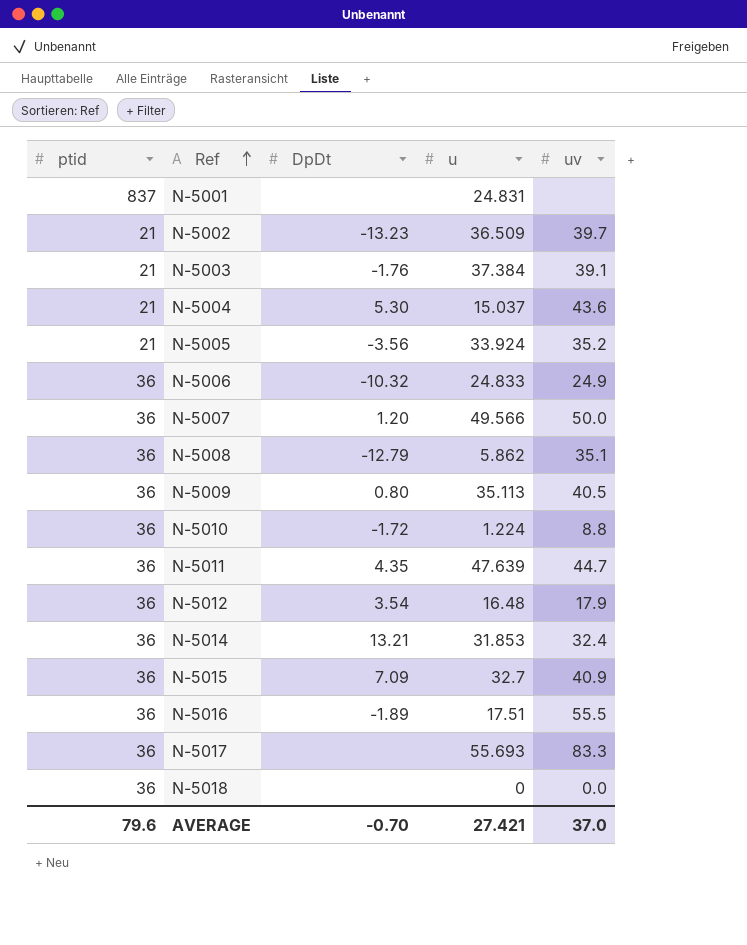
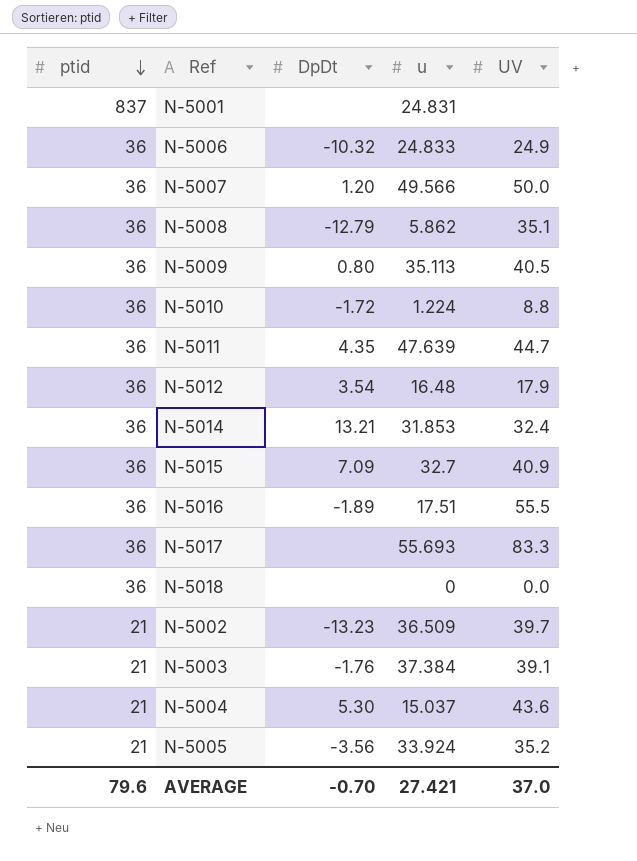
row order: Ref ascending -> ptid descending
column name: uv -> UV

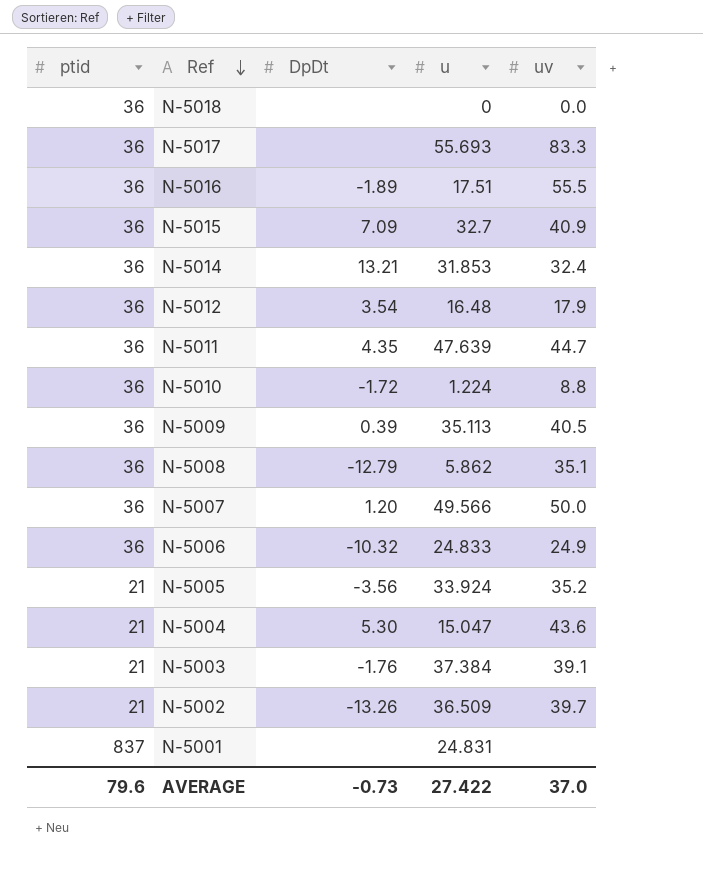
row order: ptid descending -> Ref descending
column name: UV -> uv
N-5009 | DpDt: 0.80 -> 0.39
N-5004 | u: 15.037 -> 15.047
N-5002 | DpDt: -13.23 -> -13.26
AVERAGE | DpDt: -0.70 -> -0.73
AVERAGE | u: 27.421 -> 27.422

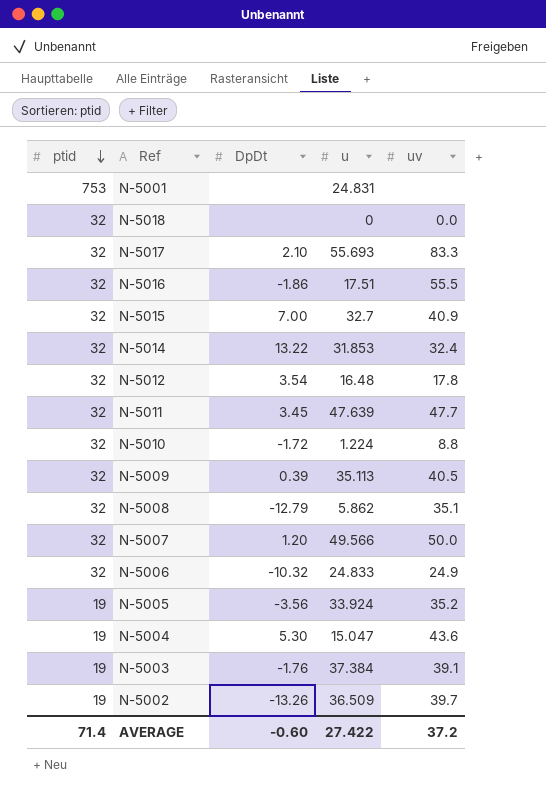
row order: Ref descending -> ptid descending
N-5001 | ptid: 837 -> 753
N-5018 | ptid: 36 -> 32
N-5017 | ptid: 36 -> 32
N-5017 | DpDt: none -> 2.10
N-5016 | ptid: 36 -> 32
N-5016 | DpDt: -1.89 -> -1.86
N-5015 | ptid: 36 -> 32
N-5015 | DpDt: 7.09 -> 7.00
N-5014 | ptid: 36 -> 32
N-5014 | DpDt: 13.21 -> 13.22
N-5012 | ptid: 36 -> 32
N-5012 | uv: 17.9 -> 17.8
N-5011 | ptid: 36 -> 32
N-5011 | DpDt: 4.35 -> 3.45
N-5011 | uv: 44.7 -> 47.7
N-5010 | ptid: 36 -> 32
N-5009 | ptid: 36 -> 32
N-5008 | ptid: 36 -> 32
N-5007 | ptid: 36 -> 32
N-5006 | ptid: 36 -> 32
N-5005 | ptid: 21 -> 19
N-5004 | ptid: 21 -> 19
N-5003 | ptid: 21 -> 19
N-5002 | ptid: 21 -> 19
AVERAGE | ptid: 79.6 -> 71.4
AVERAGE | DpDt: -0.73 -> -0.60
AVERAGE | uv: 37.0 -> 37.2

